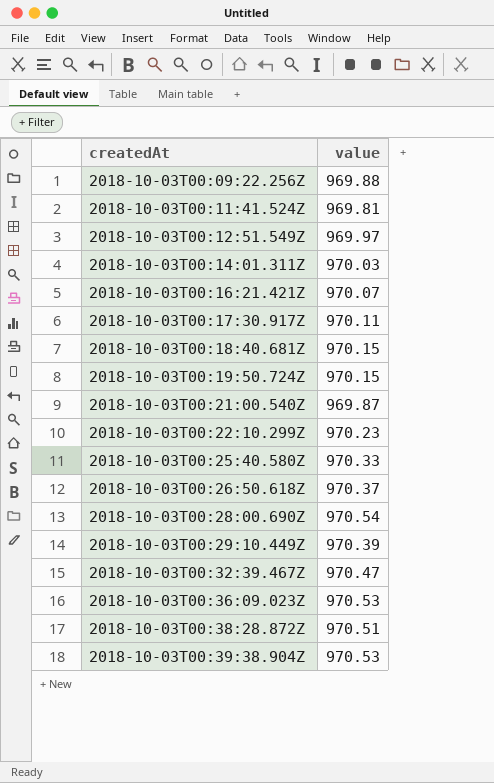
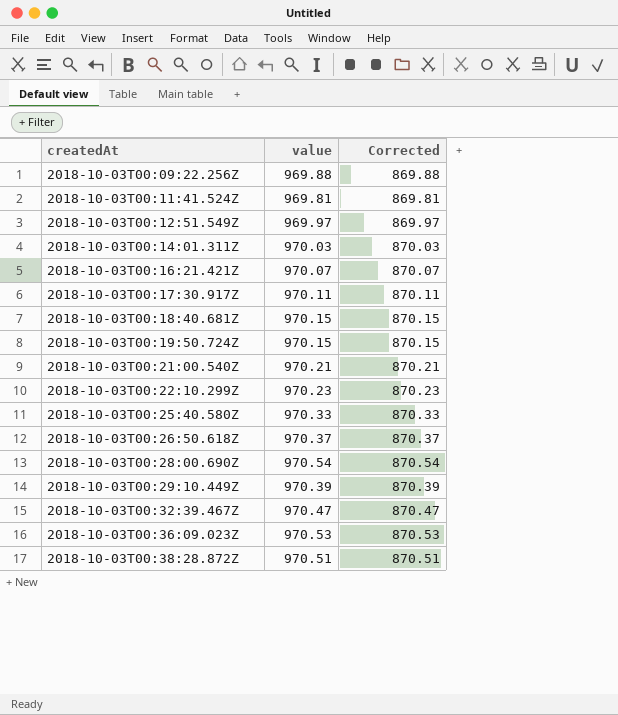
column Corrected | formula: none -> [value] - 100
row 2018-10-03T00:39:38.904Z: 970.53 -> none
2018-10-03T00:21:00.540Z | value: 969.87 -> 970.21

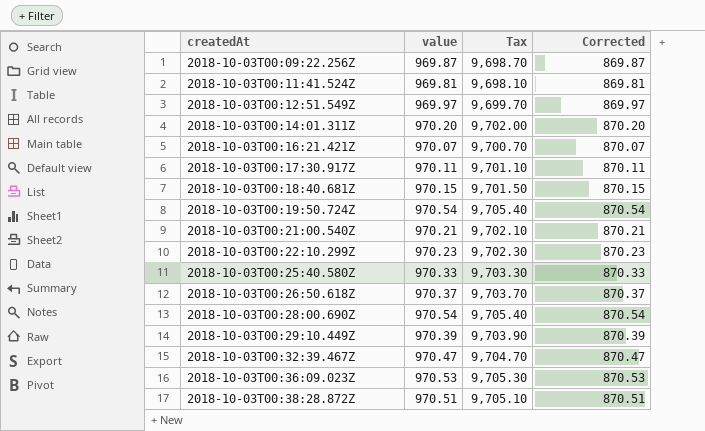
column Tax | formula: none -> [value] * 10
2018-10-03T00:09:22.256Z | value: 969.88 -> 969.87
2018-10-03T00:09:22.256Z | Corrected: 869.88 -> 869.87
2018-10-03T00:14:01.311Z | value: 970.03 -> 970.20
2018-10-03T00:14:01.311Z | Corrected: 870.03 -> 870.20
2018-10-03T00:19:50.724Z | value: 970.15 -> 970.54
2018-10-03T00:19:50.724Z | Corrected: 870.15 -> 870.54

